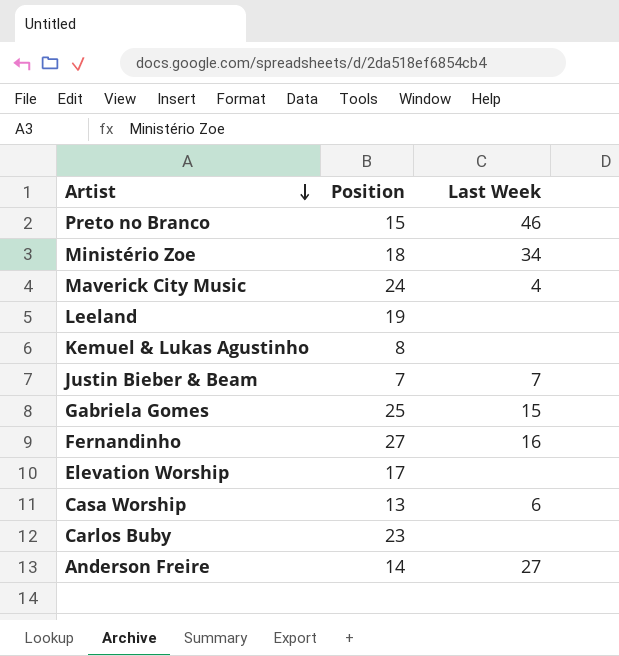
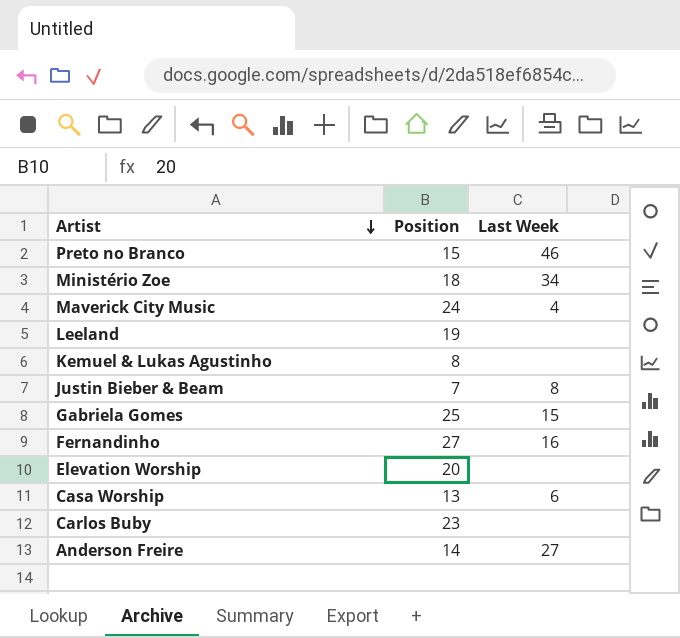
Justin Bieber & Beam | Last Week: 7 -> 8
Elevation Worship | Position: 17 -> 20

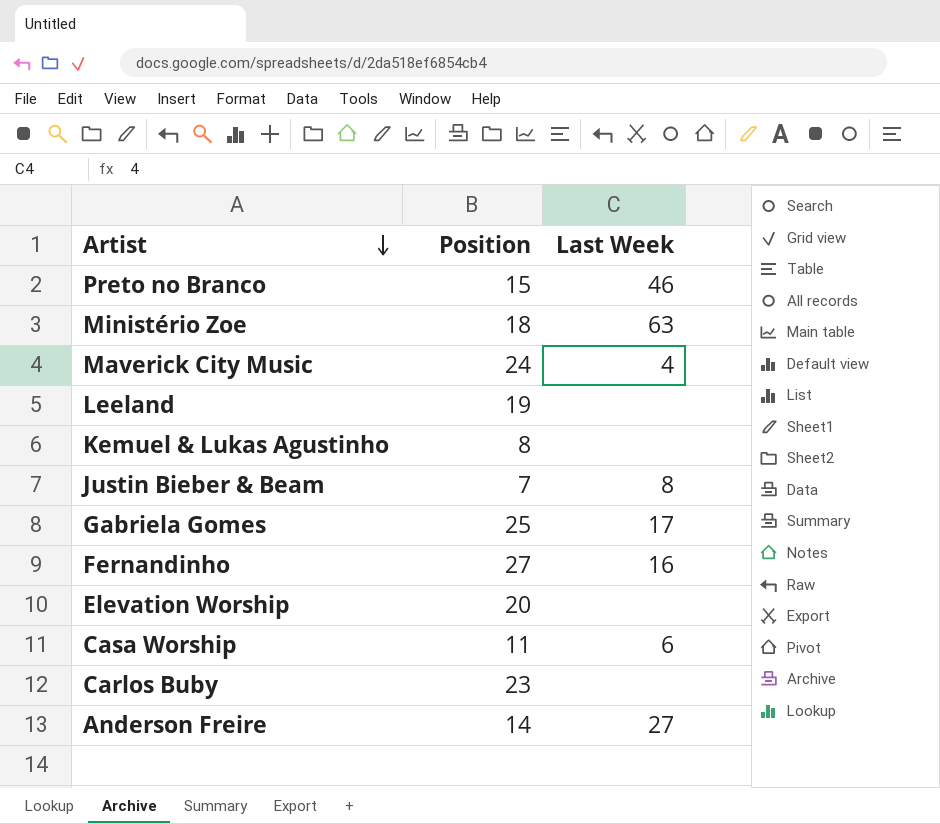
Ministério Zoe | Last Week: 34 -> 63
Gabriela Gomes | Last Week: 15 -> 17
Casa Worship | Position: 13 -> 11

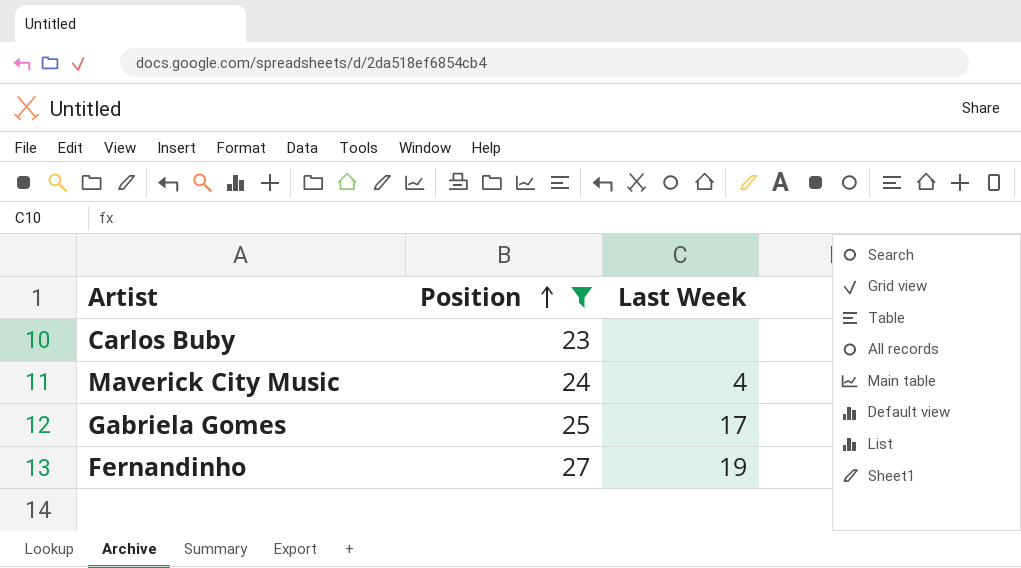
filter: none -> Position >= 23
row order: Artist descending -> Position ascending
Fernandinho | Last Week: 16 -> 19

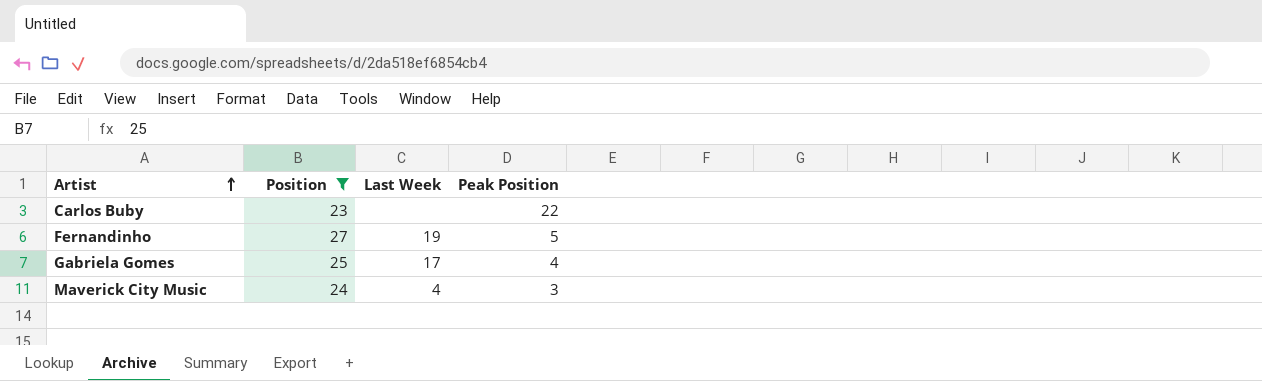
row order: Position ascending -> Artist ascending
column Peak Position | position: none -> 4

